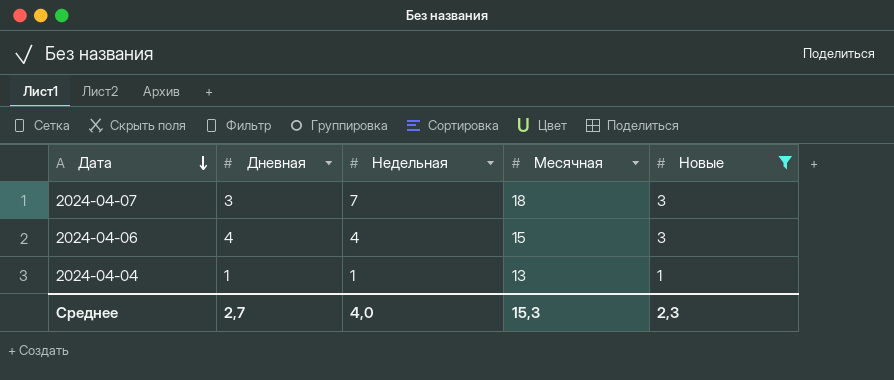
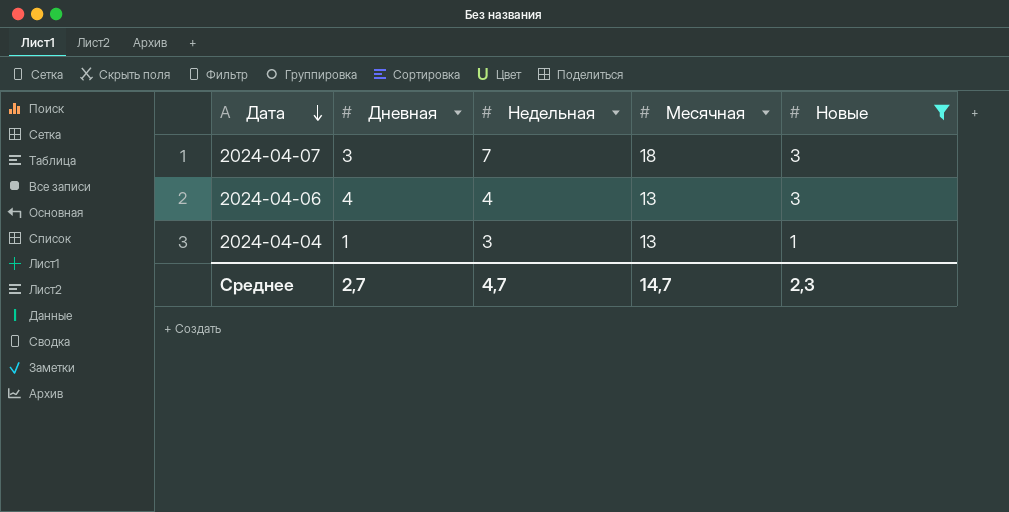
2024-04-06 | Месячная: 15 -> 13
2024-04-04 | Недельная: 1 -> 3
Среднее | Недельная: 4,0 -> 4,7
Среднее | Месячная: 15,3 -> 14,7

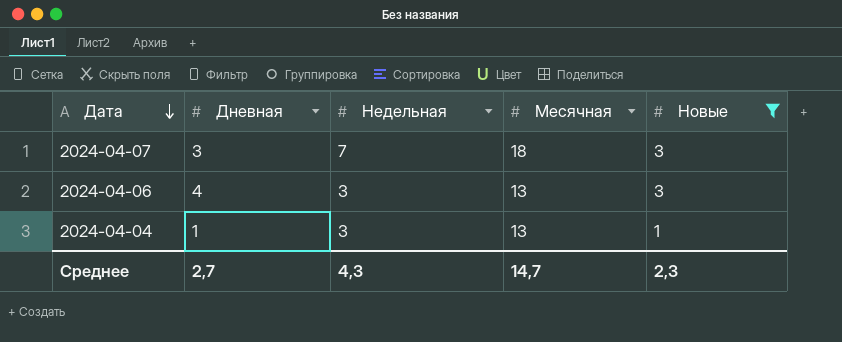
2024-04-06 | Недельная: 4 -> 3
Среднее | Недельная: 4,7 -> 4,3

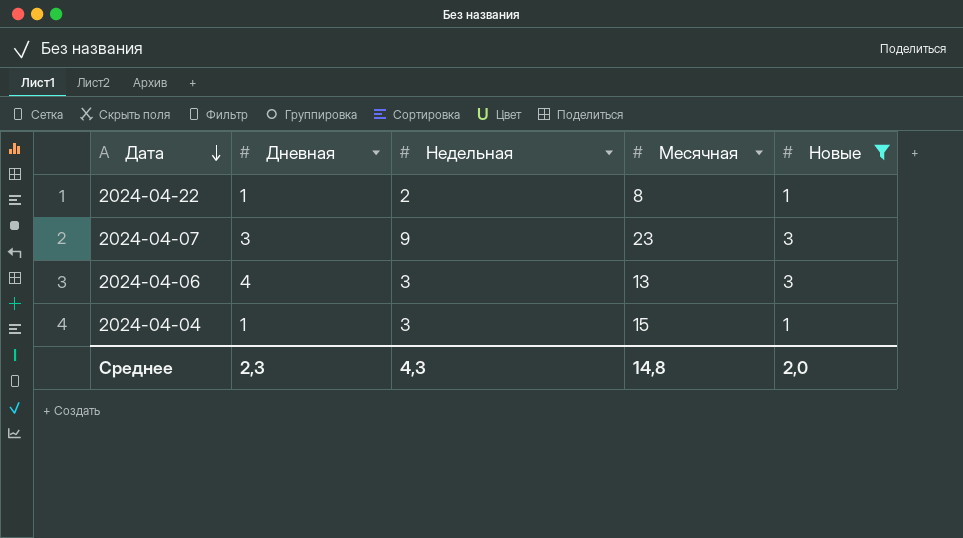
row 2024-04-22: none -> 1 | 2 | 8 | 1
2024-04-07 | Недельная: 7 -> 9
2024-04-07 | Месячная: 18 -> 23
2024-04-04 | Месячная: 13 -> 15
Среднее | Дневная: 2,7 -> 2,3
Среднее | Месячная: 14,7 -> 14,8
Среднее | Новые: 2,3 -> 2,0

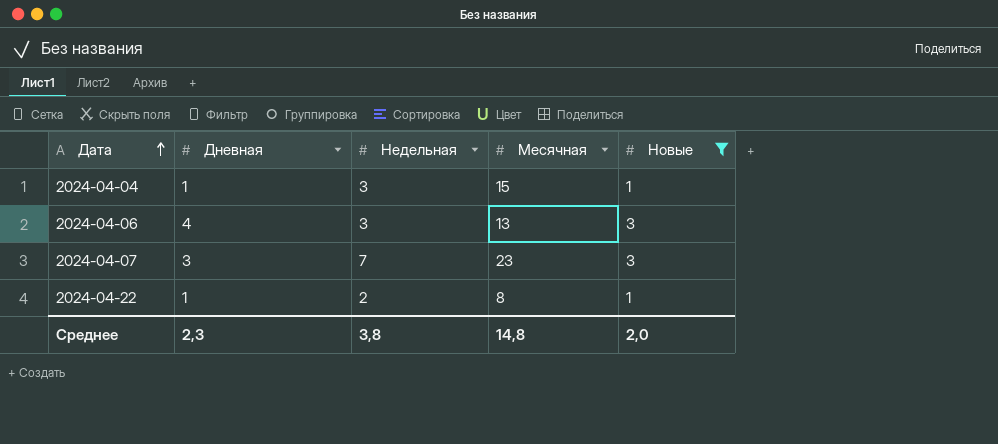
row order: Дата descending -> Дата ascending
2024-04-07 | Недельная: 9 -> 7
Среднее | Недельная: 4,3 -> 3,8

